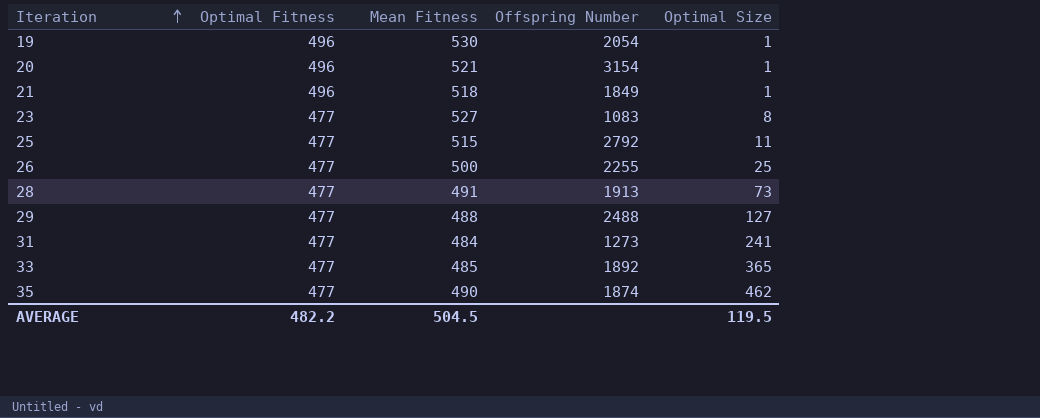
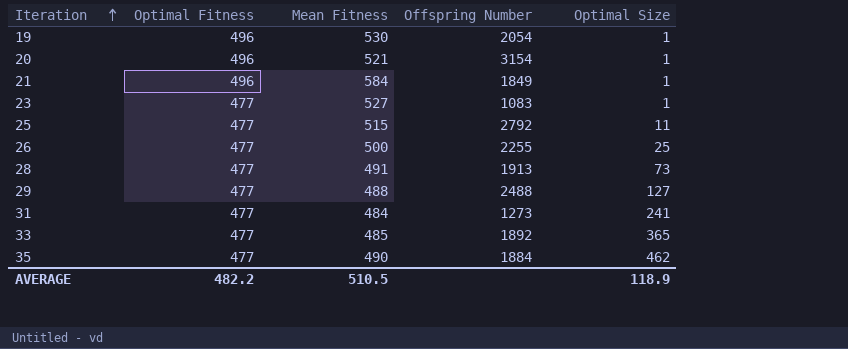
21 | Mean Fitness: 518 -> 584
23 | Optimal Size: 8 -> 1
35 | Offspring Number: 1874 -> 1884
AVERAGE | Mean Fitness: 504.5 -> 510.5
AVERAGE | Optimal Size: 119.5 -> 118.9

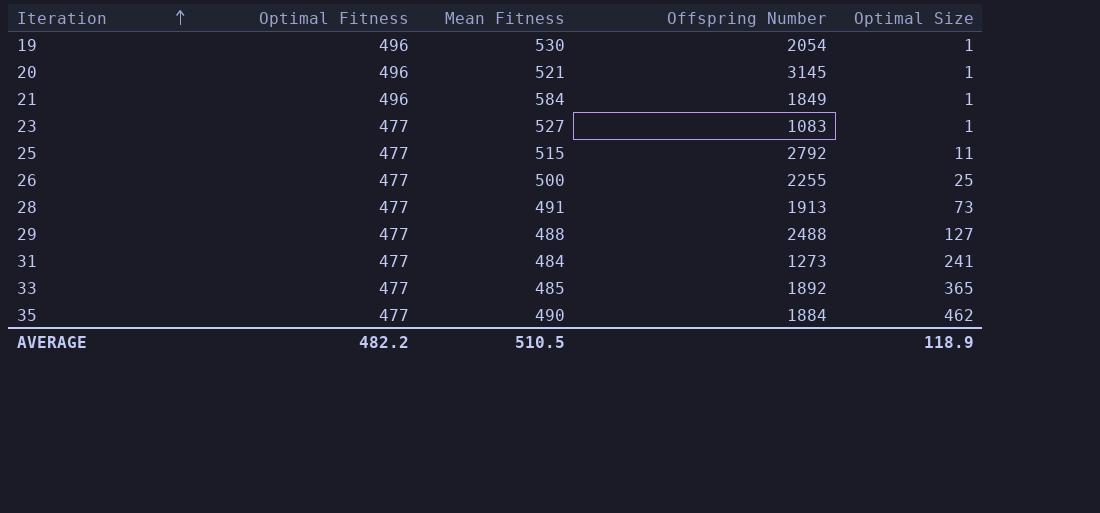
20 | Offspring Number: 3154 -> 3145

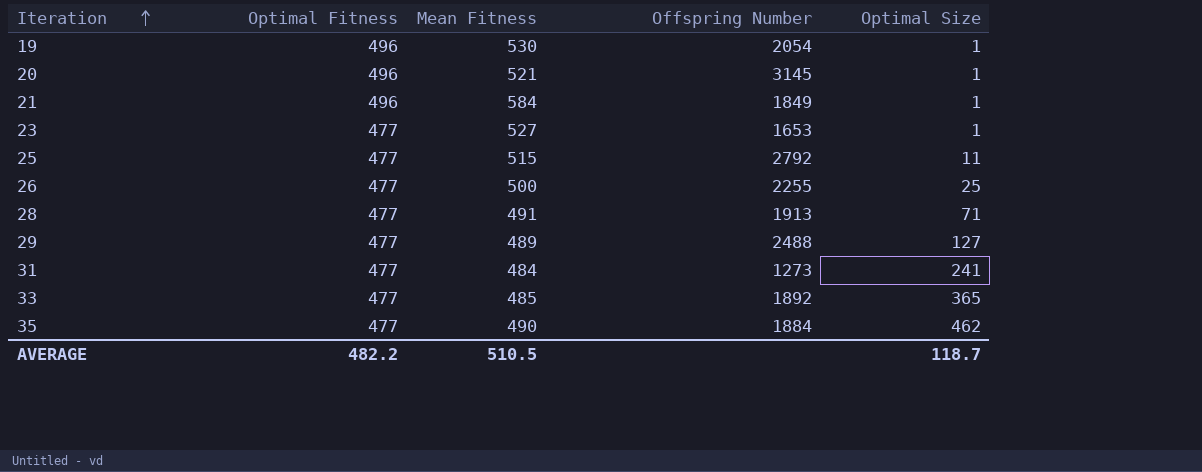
23 | Offspring Number: 1083 -> 1653
28 | Optimal Size: 73 -> 71
29 | Mean Fitness: 488 -> 489
AVERAGE | Optimal Size: 118.9 -> 118.7

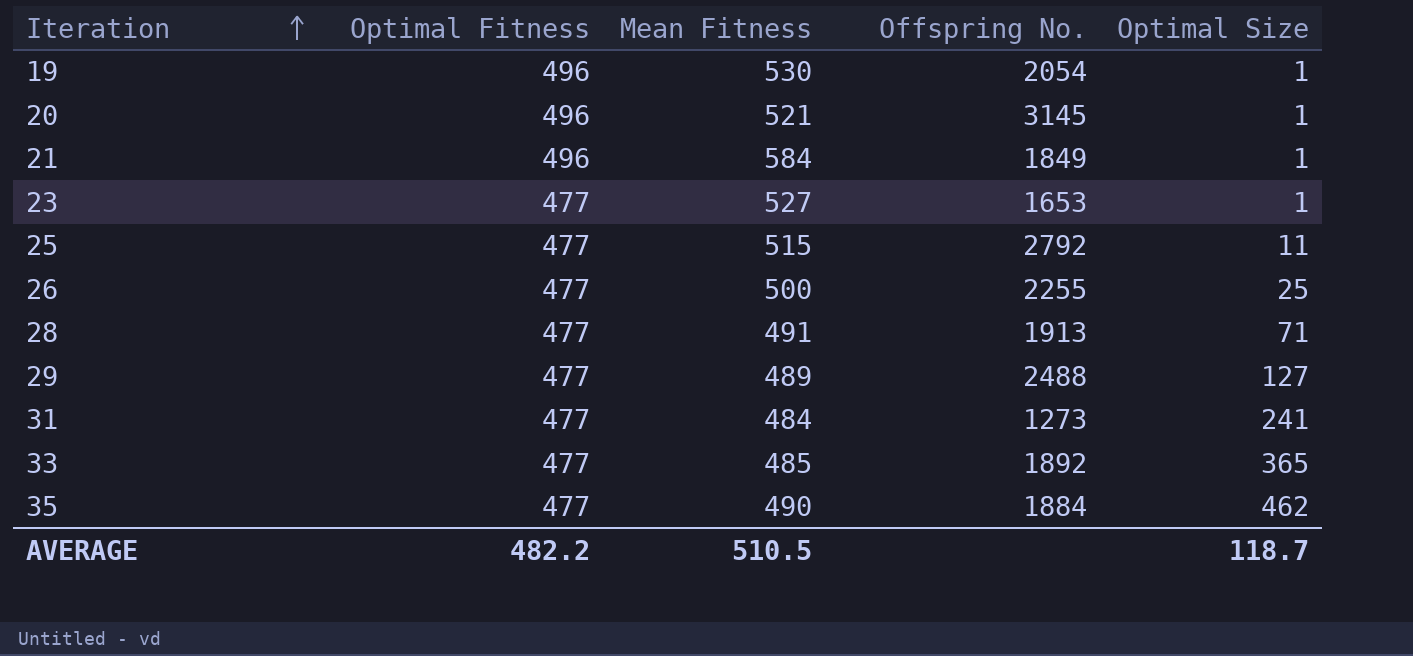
column name: Offspring Number -> Offspring No.

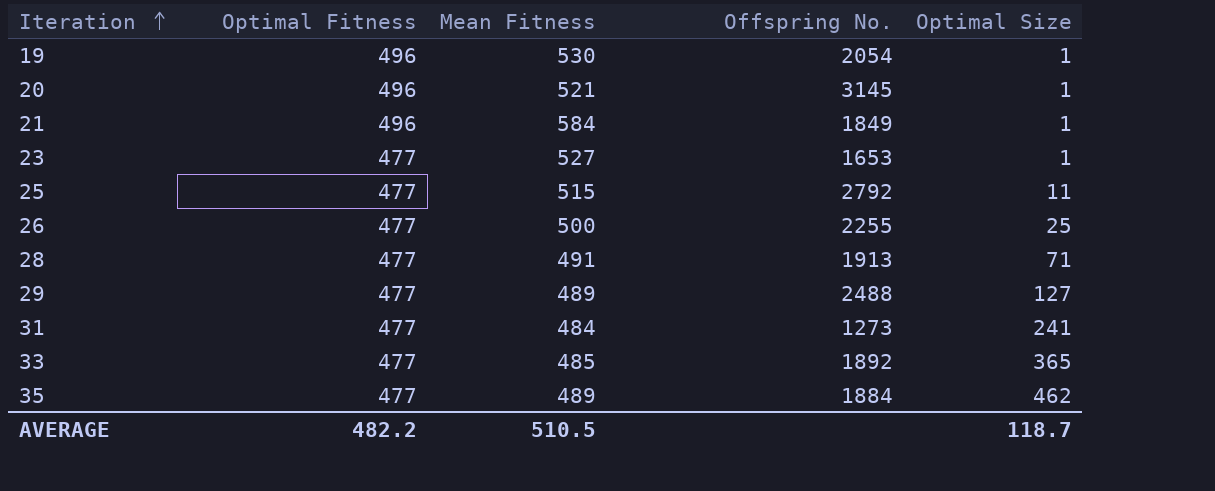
35 | Mean Fitness: 490 -> 489

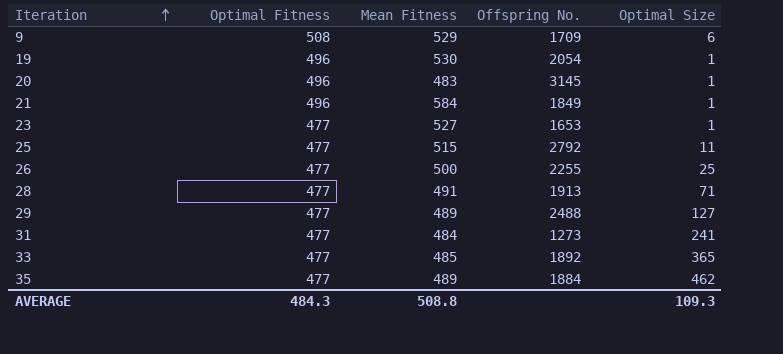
row 9: none -> 508 | 529 | 1709 | 6
20 | Mean Fitness: 521 -> 483
AVERAGE | Optimal Fitness: 482.2 -> 484.3
AVERAGE | Mean Fitness: 510.5 -> 508.8
AVERAGE | Optimal Size: 118.7 -> 109.3

